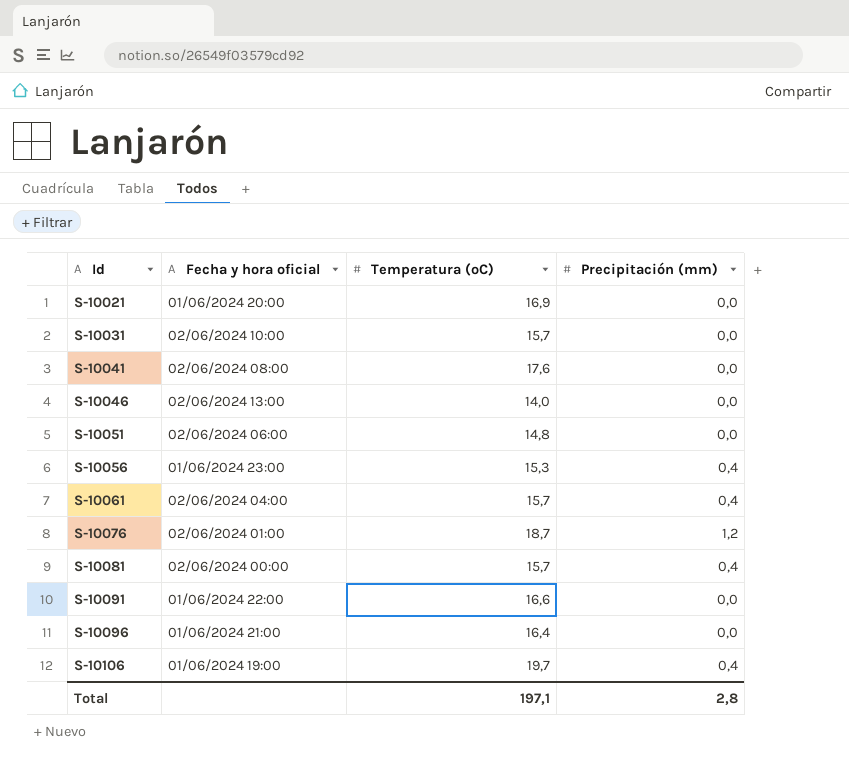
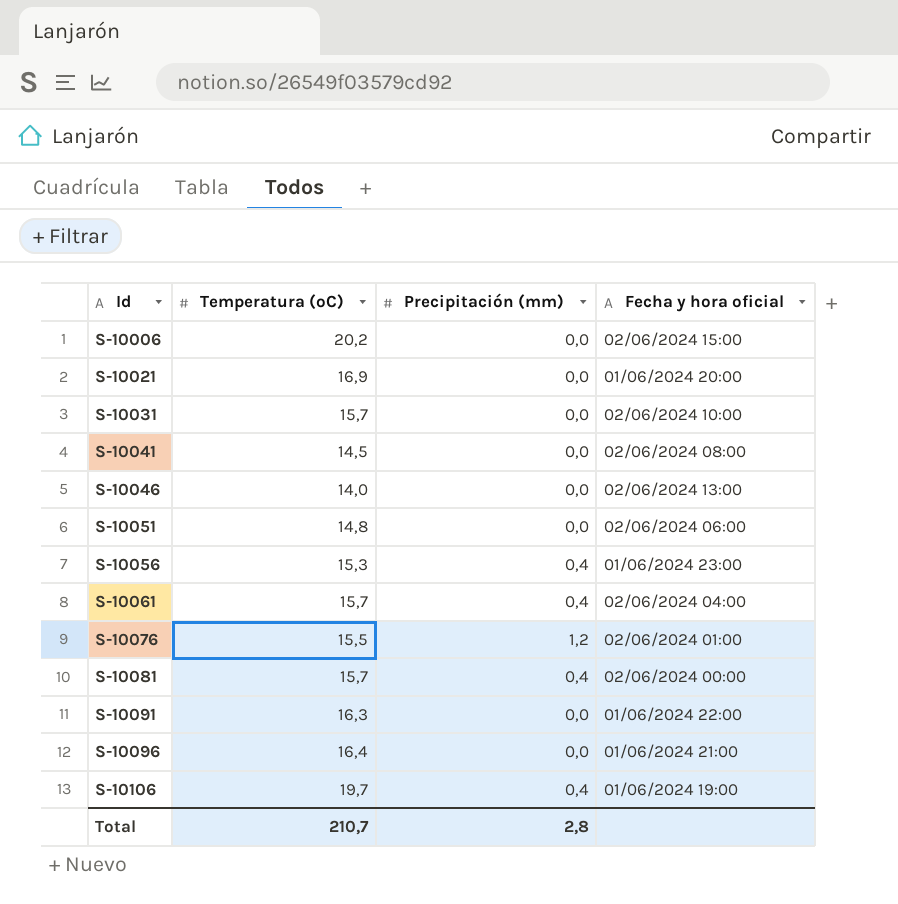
column Fecha y hora oficial | position: 2 -> 4
row S-10006: none -> 20,2 | 0,0 | 02/06/2024 15:00
S-10041 | Temperatura (ºC): 17,6 -> 14,5
S-10076 | Temperatura (ºC): 18,7 -> 15,5
S-10091 | Temperatura (ºC): 16,6 -> 16,3
Total | Temperatura (ºC): 197,1 -> 210,7

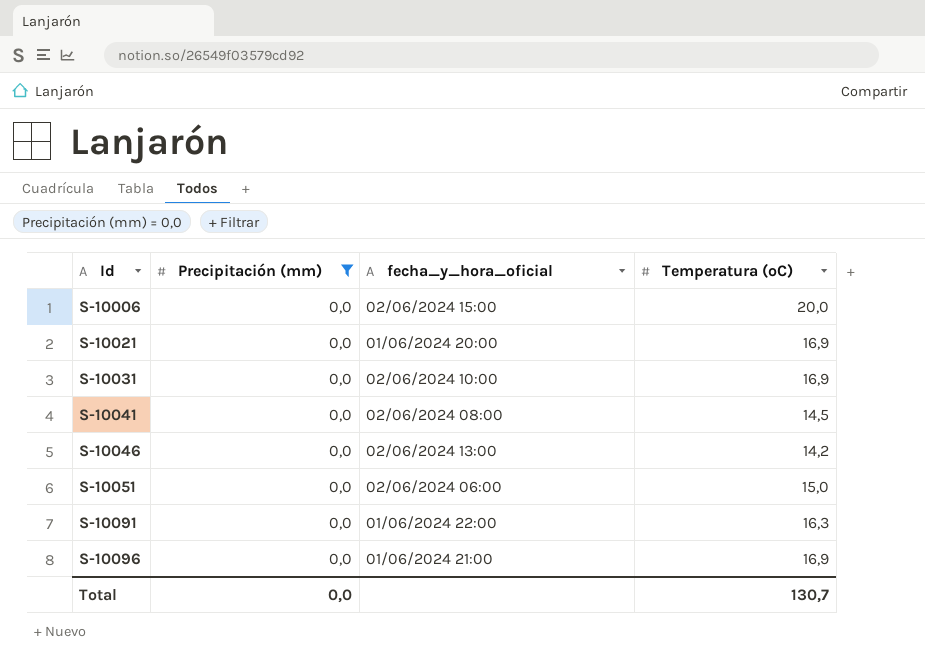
filter: none -> Precipitación (mm) = 0,0
column name: Fecha y hora oficial -> fecha_y_hora_oficial
column Temperatura (ºC) | position: 2 -> 4
S-10006 | Temperatura (ºC): 20,2 -> 20,0
S-10031 | Temperatura (ºC): 15,7 -> 16,9
S-10046 | Temperatura (ºC): 14,0 -> 14,2
S-10051 | Temperatura (ºC): 14,8 -> 15,0
S-10096 | Temperatura (ºC): 16,4 -> 16,9
Total | Precipitación (mm): 2,8 -> 0,0
Total | Temperatura (ºC): 210,7 -> 130,7

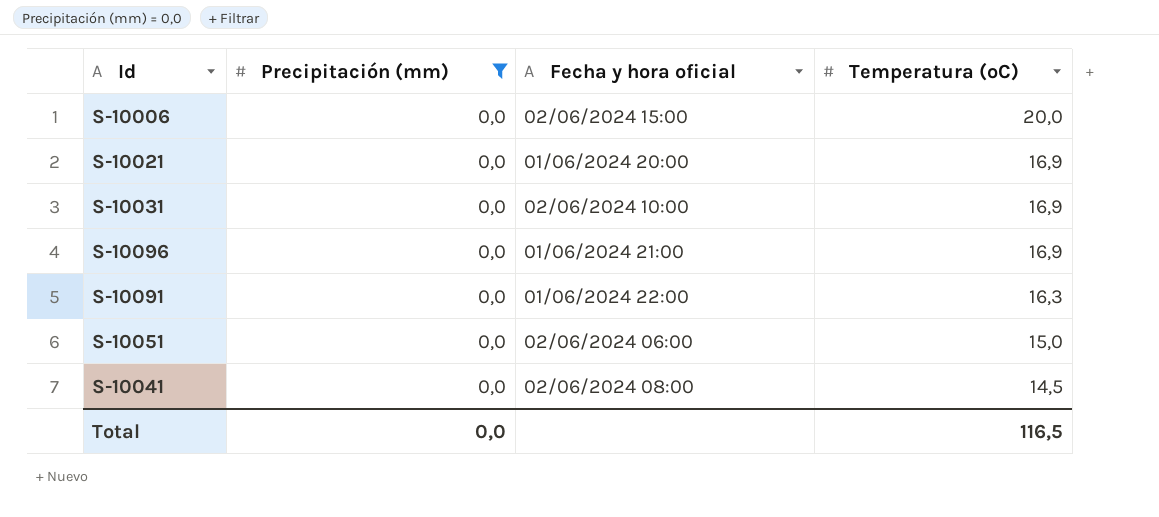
row order: Id ascending -> Temperatura (ºC) descending
column name: fecha_y_hora_oficial -> Fecha y hora oficial
row S-10046: 0,0 | 02/06/2024 13:00 | 14,2 -> none
Total | Temperatura (ºC): 130,7 -> 116,5

